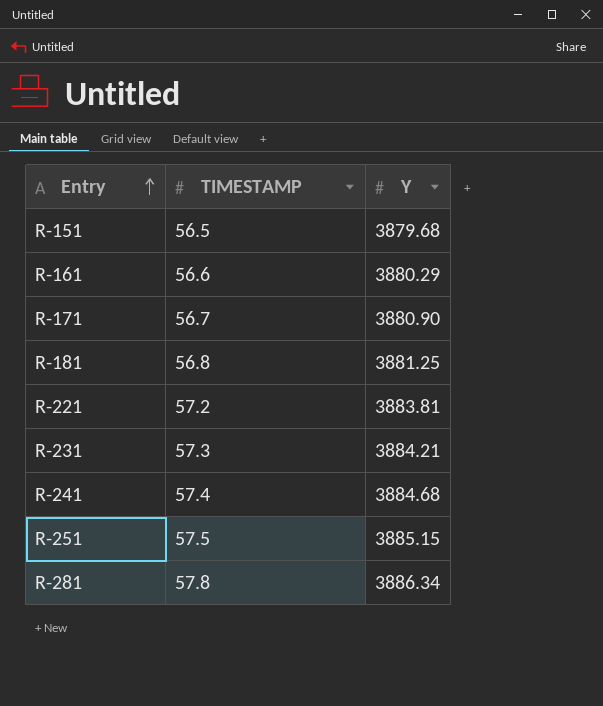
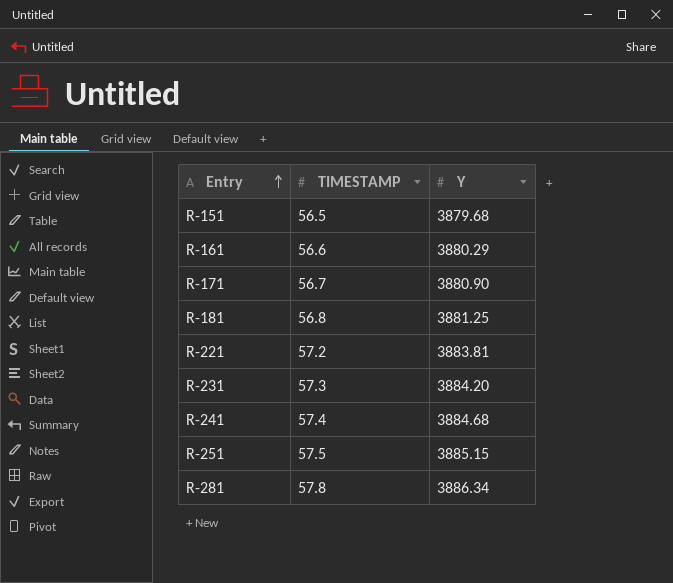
R-231 | Y: 3884.21 -> 3884.20

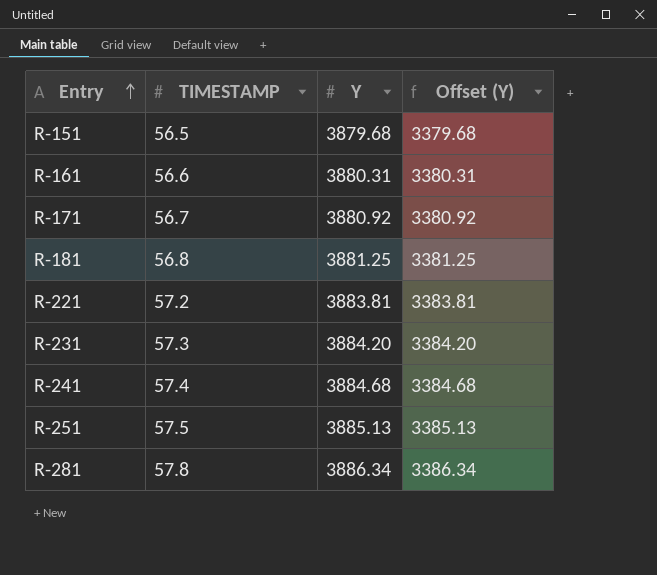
column Offset (Y) | formula: none -> [Y] - 500
R-161 | Y: 3880.29 -> 3880.31
R-171 | Y: 3880.90 -> 3880.92
R-251 | Y: 3885.15 -> 3885.13

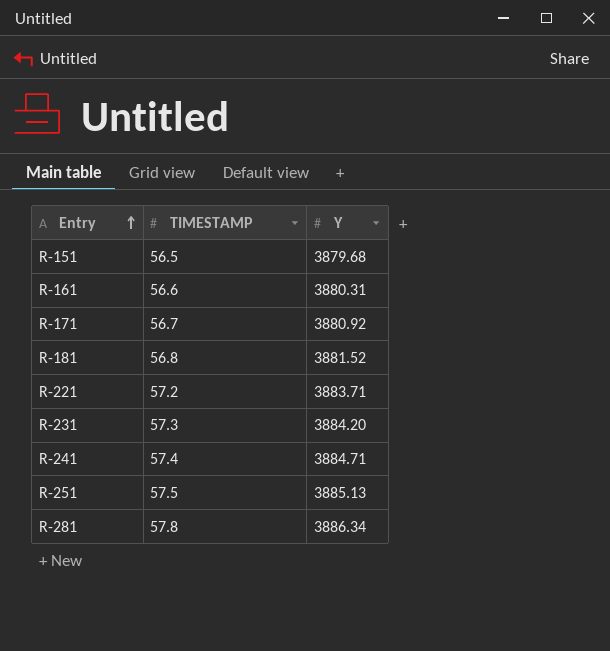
column Offset (Y) | formula: [Y] - 500 -> none
R-181 | Y: 3881.25 -> 3881.52
R-221 | Y: 3883.81 -> 3883.71
R-241 | Y: 3884.68 -> 3884.71

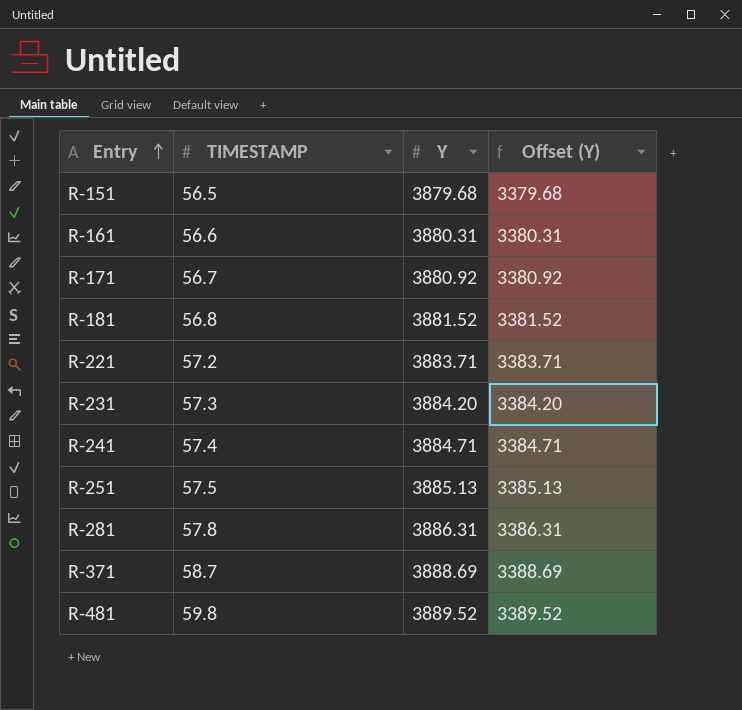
column Offset (Y) | formula: none -> [Y] - 500
R-281 | Y: 3886.34 -> 3886.31
row R-371: none -> 58.7 | 3888.69 | 3388.69
row R-481: none -> 59.8 | 3889.52 | 3389.52

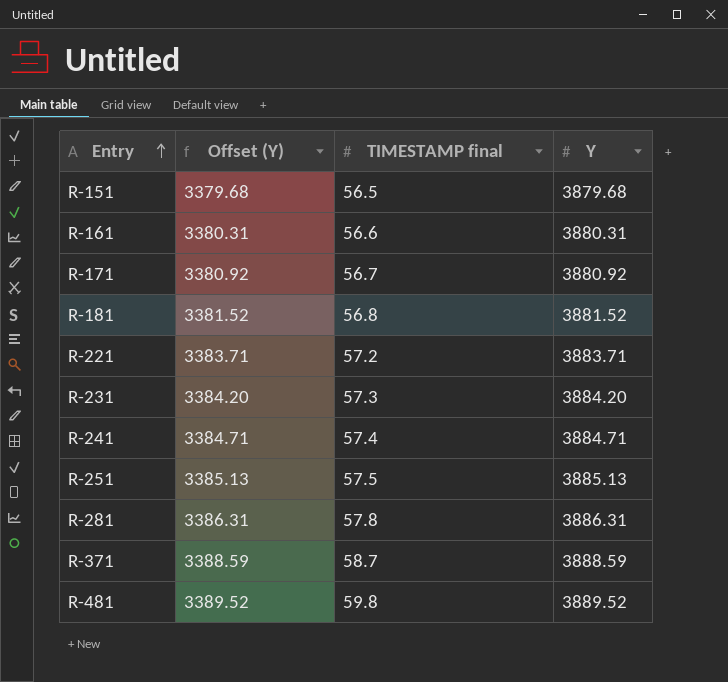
column Offset (Y) | position: 4 -> 2
column name: TIMESTAMP -> TIMESTAMP final
R-371 | Offset (Y): 3388.69 -> 3388.59
R-371 | Y: 3888.69 -> 3888.59

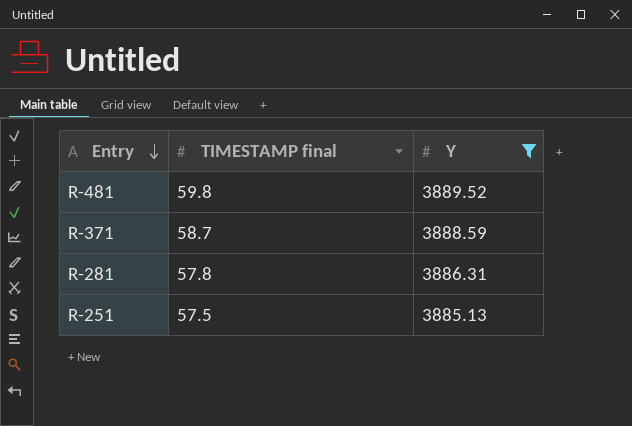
filter: none -> Y >= 3885.13
row order: Entry ascending -> Entry descending
column Offset (Y) | formula: [Y] - 500 -> none

